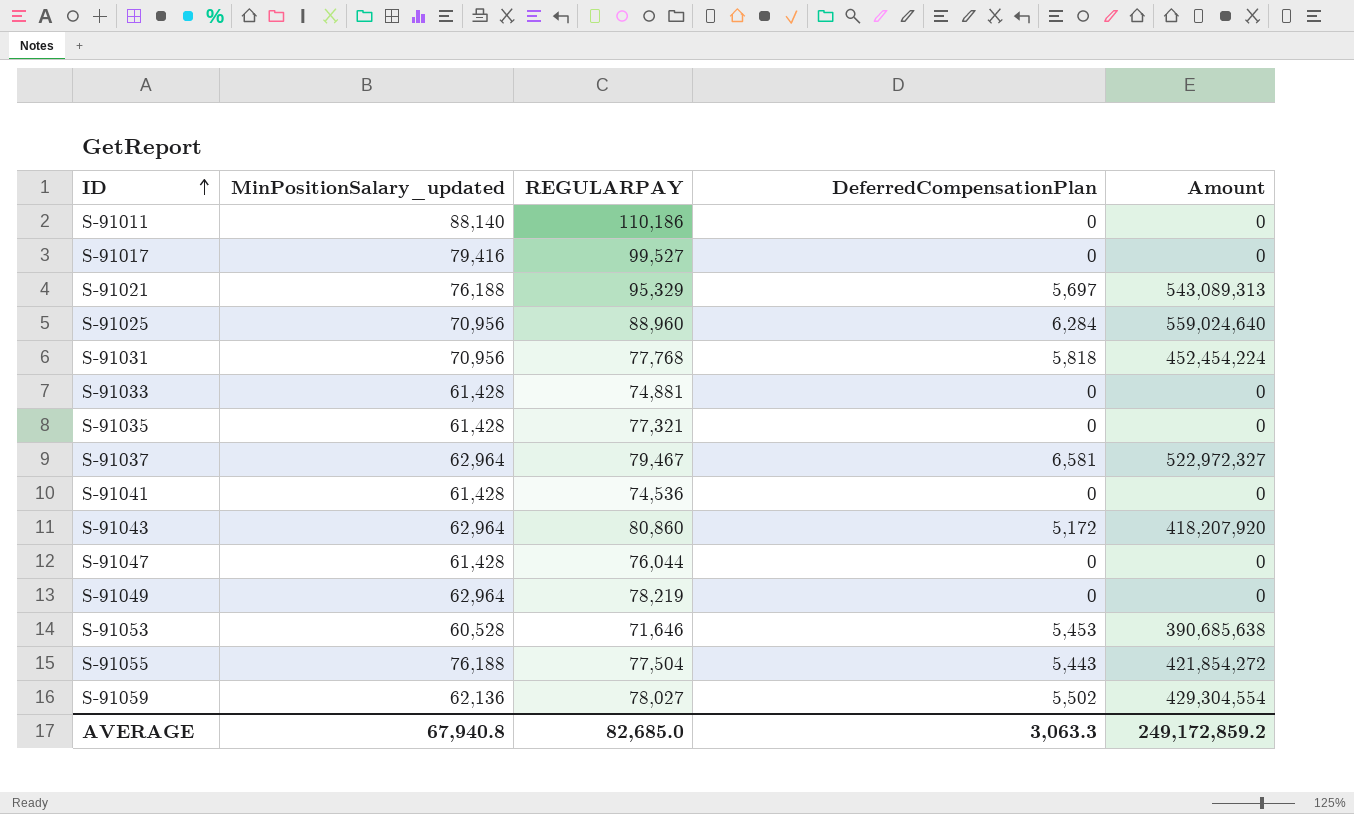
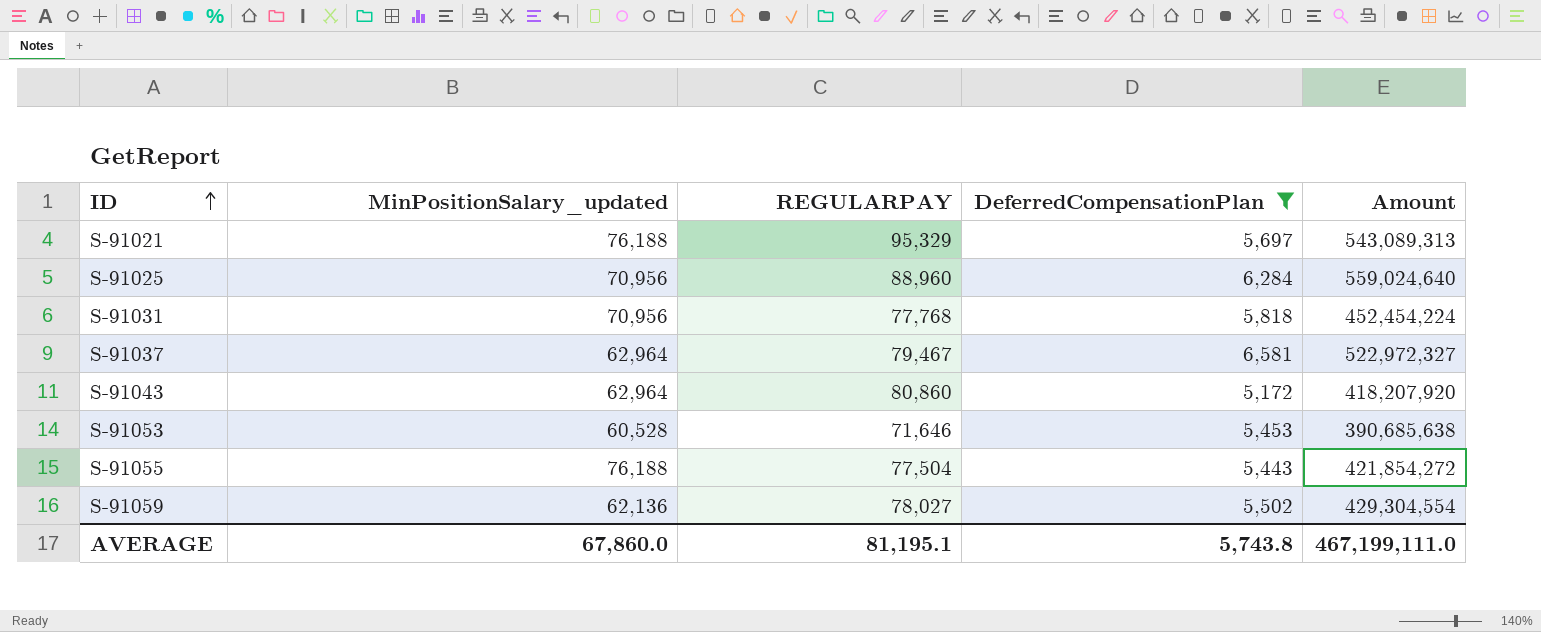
filter: none -> DeferredCompensationPlan != 0
AVERAGE | MinPositionSalary_updated: 67,940.8 -> 67,860.0
AVERAGE | REGULARPAY: 82,685.0 -> 81,195.1
AVERAGE | DeferredCompensationPlan: 3,063.3 -> 5,743.8
AVERAGE | Amount: 249,172,859.2 -> 467,199,111.0

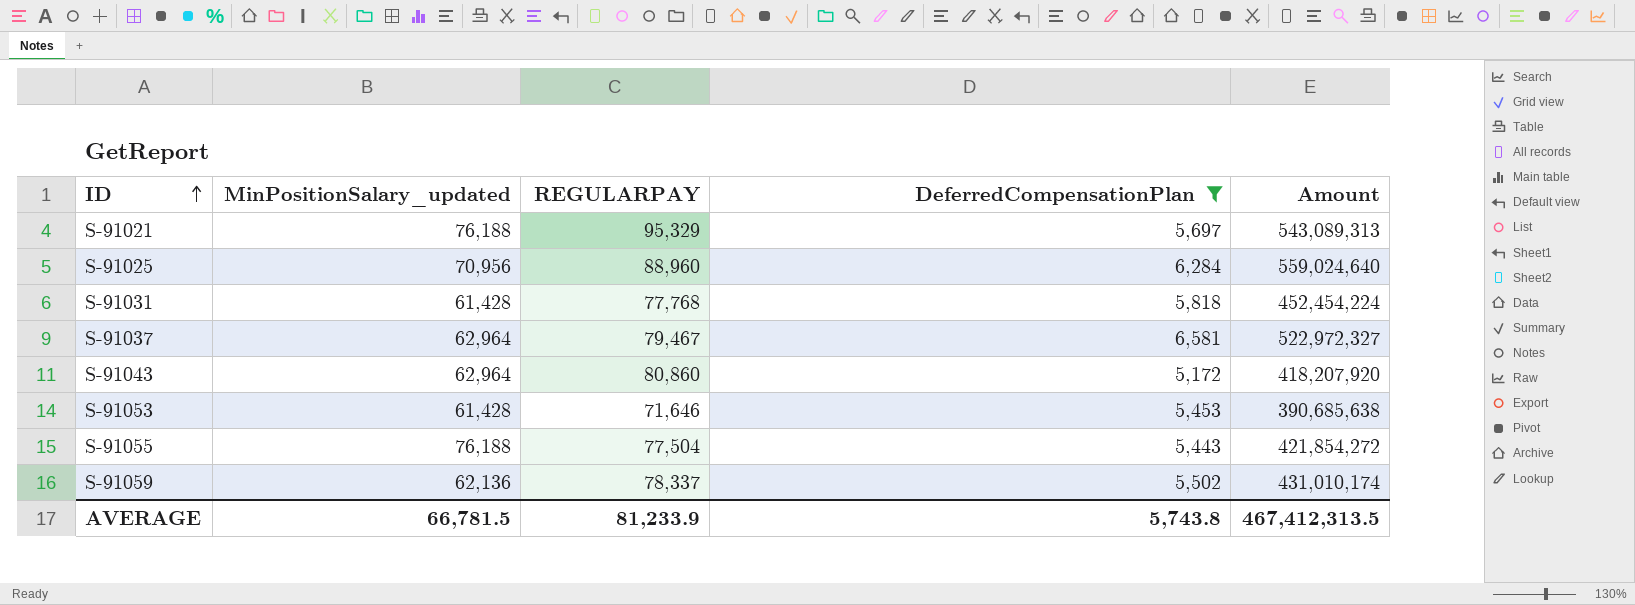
S-91031 | MinPositionSalary_updated: 70,956 -> 61,428
S-91053 | MinPositionSalary_updated: 60,528 -> 61,428
S-91059 | REGULARPAY: 78,027 -> 78,337
S-91059 | Amount: 429,304,554 -> 431,010,174
AVERAGE | MinPositionSalary_updated: 67,860.0 -> 66,781.5
AVERAGE | REGULARPAY: 81,195.1 -> 81,233.9
AVERAGE | Amount: 467,199,111.0 -> 467,412,313.5

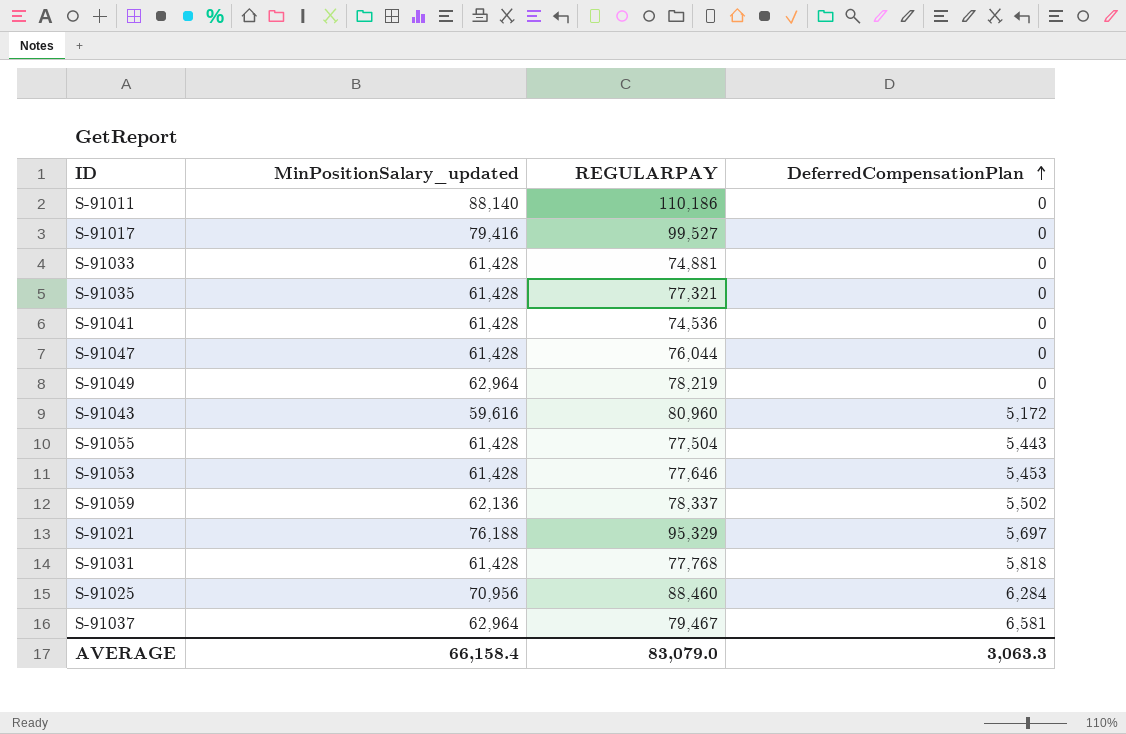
filter: DeferredCompensationPlan != 0 -> none
row order: ID ascending -> DeferredCompensationPlan ascending
column Amount | formula: [REGULARPAY] * [DeferredCompensationPlan] -> none
S-91043 | MinPositionSalary_updated: 62,964 -> 59,616
S-91043 | REGULARPAY: 80,860 -> 80,960
S-91055 | MinPositionSalary_updated: 76,188 -> 61,428
S-91053 | REGULARPAY: 71,646 -> 77,646
S-91025 | REGULARPAY: 88,960 -> 88,460
AVERAGE | MinPositionSalary_updated: 66,781.5 -> 66,158.4
AVERAGE | REGULARPAY: 81,233.9 -> 83,079.0
AVERAGE | DeferredCompensationPlan: 5,743.8 -> 3,063.3

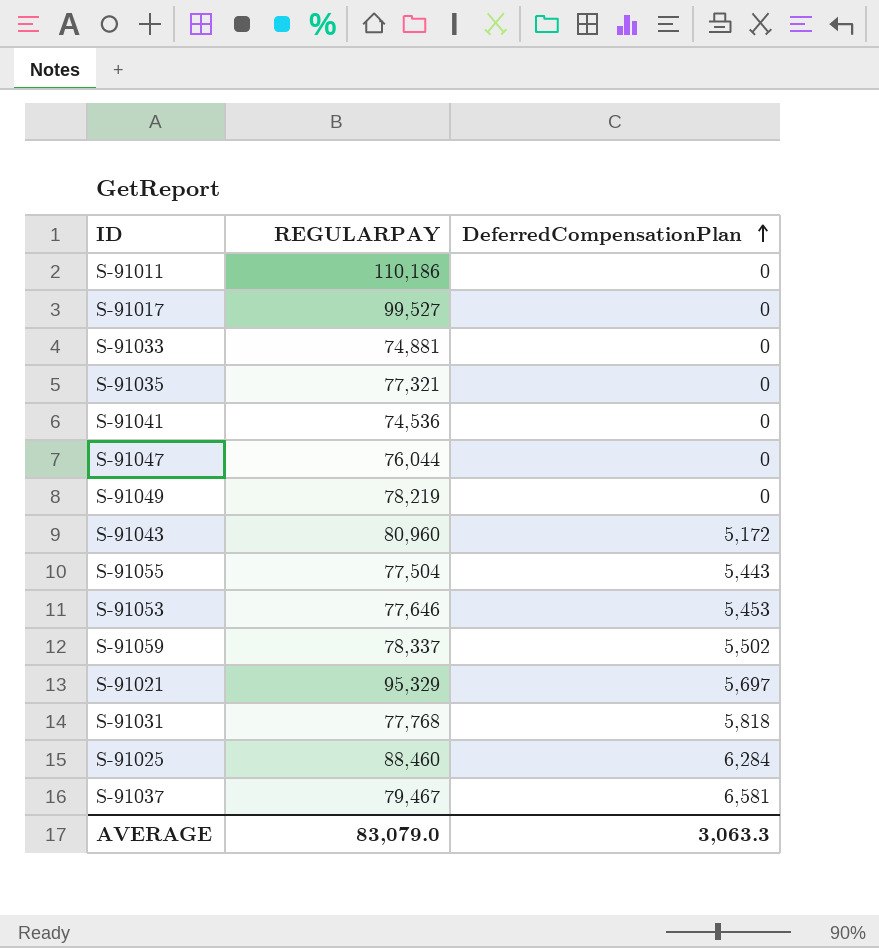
column MinPositionSalary_updated | position: 2 -> none

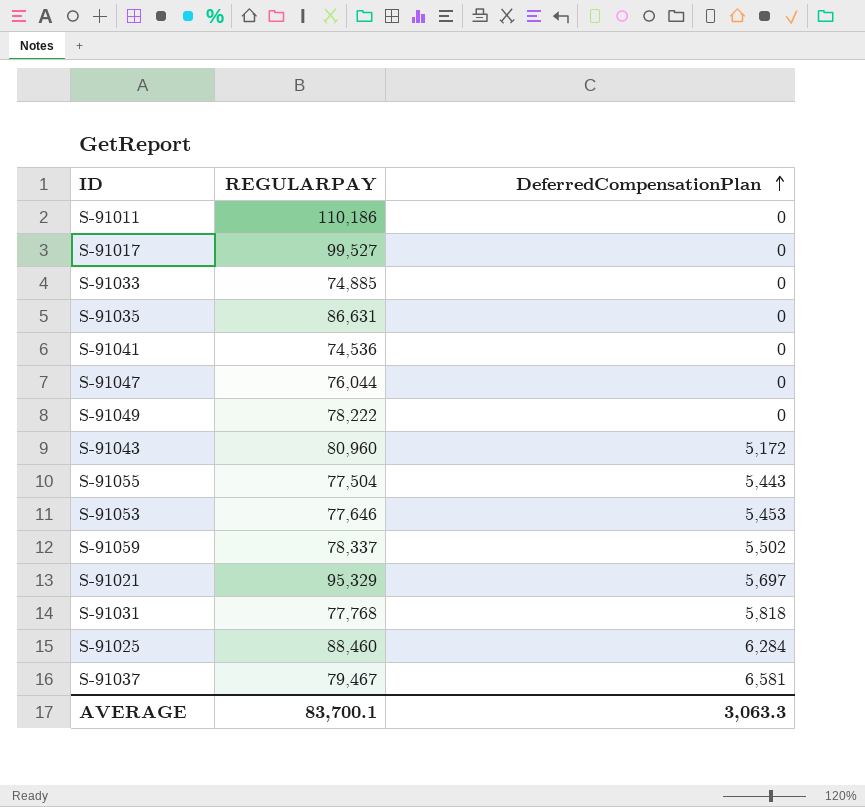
S-91033 | REGULARPAY: 74,881 -> 74,885
S-91035 | REGULARPAY: 77,321 -> 86,631
S-91049 | REGULARPAY: 78,219 -> 78,222
AVERAGE | REGULARPAY: 83,079.0 -> 83,700.1

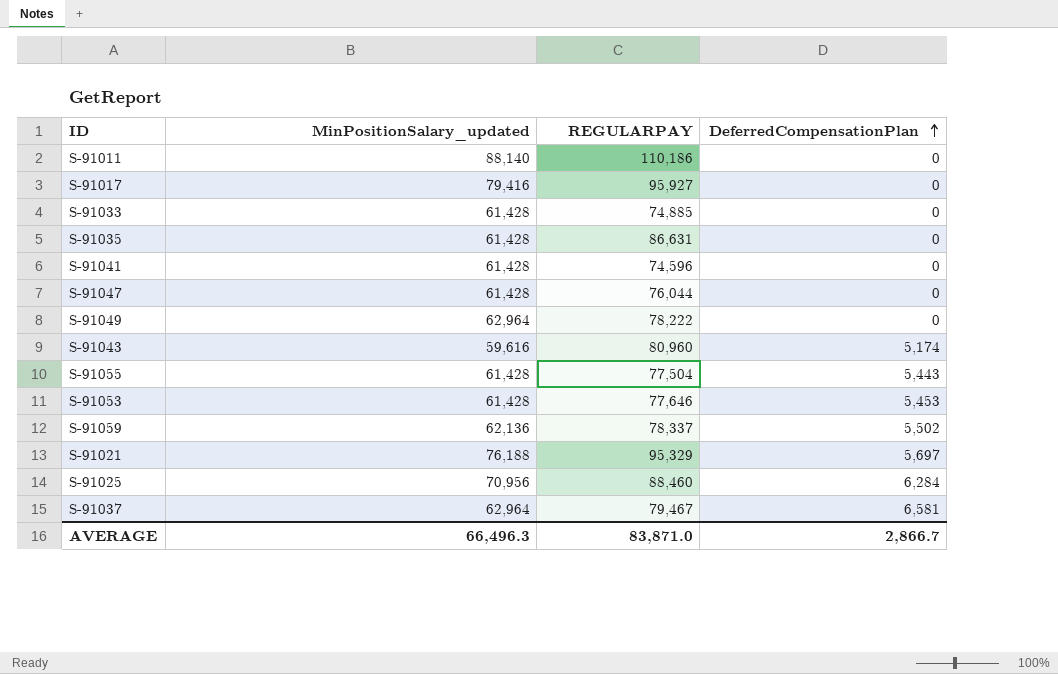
column MinPositionSalary_updated | position: none -> 2
row S-91031: 77,768 | 5,818 -> none
S-91017 | REGULARPAY: 99,527 -> 95,927
S-91041 | REGULARPAY: 74,536 -> 74,596
S-91043 | DeferredCompensationPlan: 5,172 -> 5,174
AVERAGE | REGULARPAY: 83,700.1 -> 83,871.0
AVERAGE | DeferredCompensationPlan: 3,063.3 -> 2,866.7

